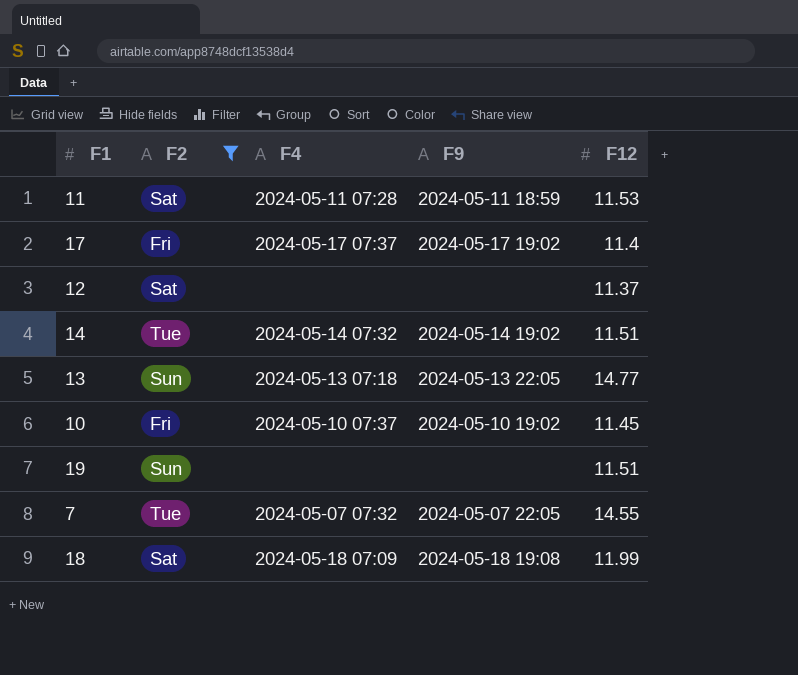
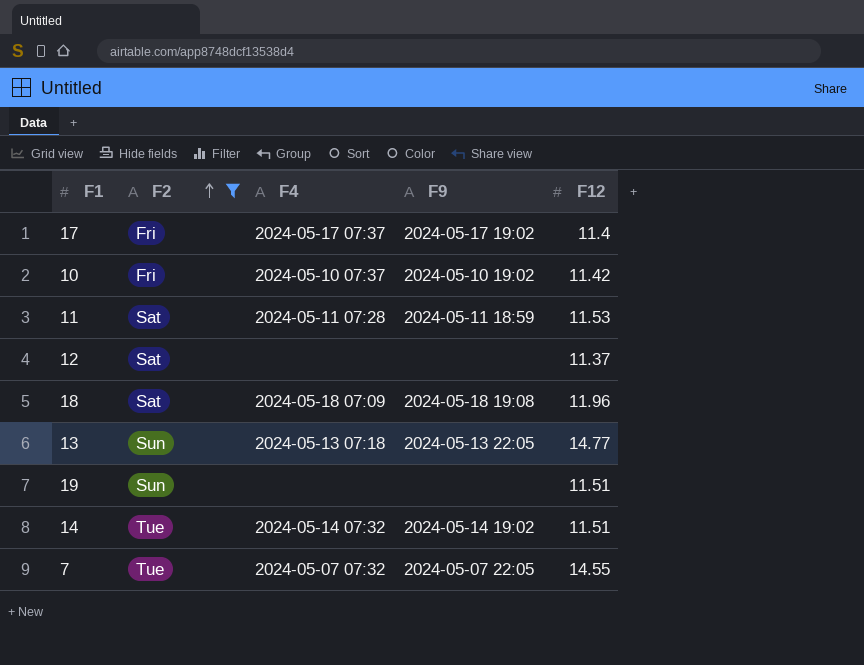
row order: none -> F2 ascending
10 | F12: 11.45 -> 11.42
18 | F12: 11.99 -> 11.96

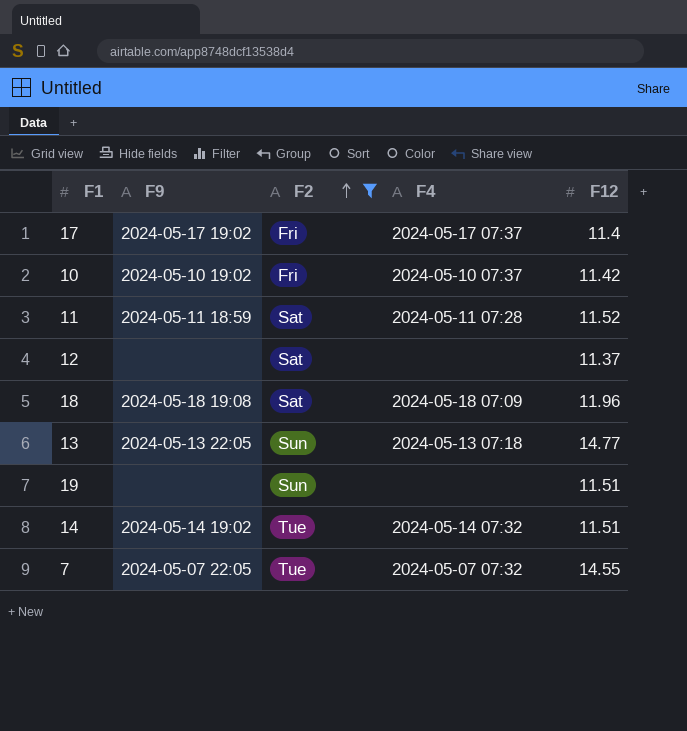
column F9 | position: 4 -> 2
11 | F12: 11.53 -> 11.52

